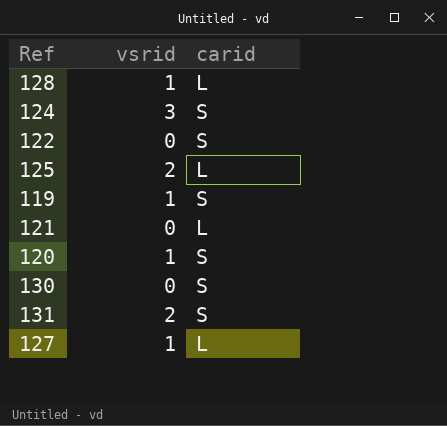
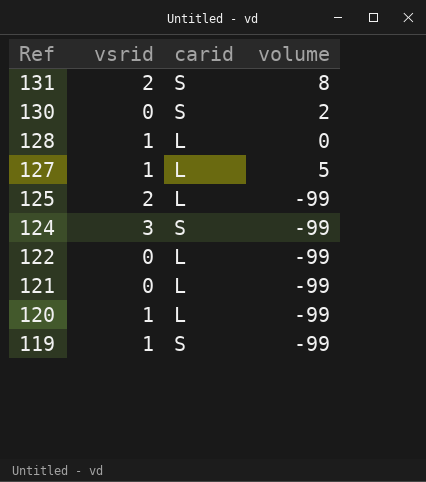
row order: none -> Ref descending
column volume | position: none -> 4
122 | carid: S -> L
120 | carid: S -> L

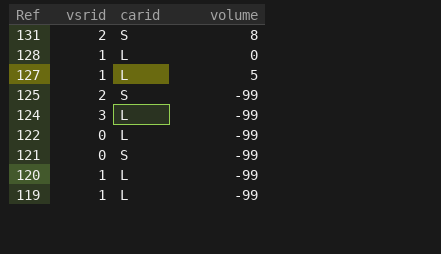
row 130: 0 | S | 2 -> none
125 | carid: L -> S
124 | carid: S -> L
121 | carid: L -> S
119 | carid: S -> L

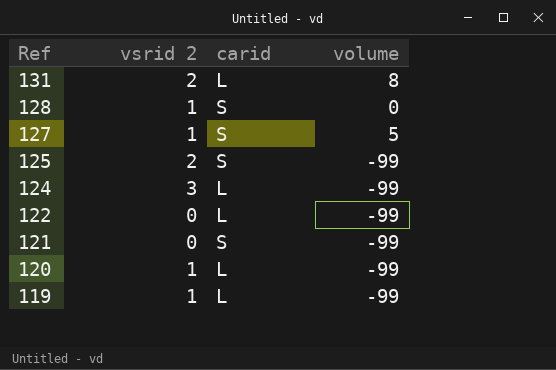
column name: vsrid -> vsrid 2
131 | carid: S -> L
128 | carid: L -> S
127 | carid: L -> S

